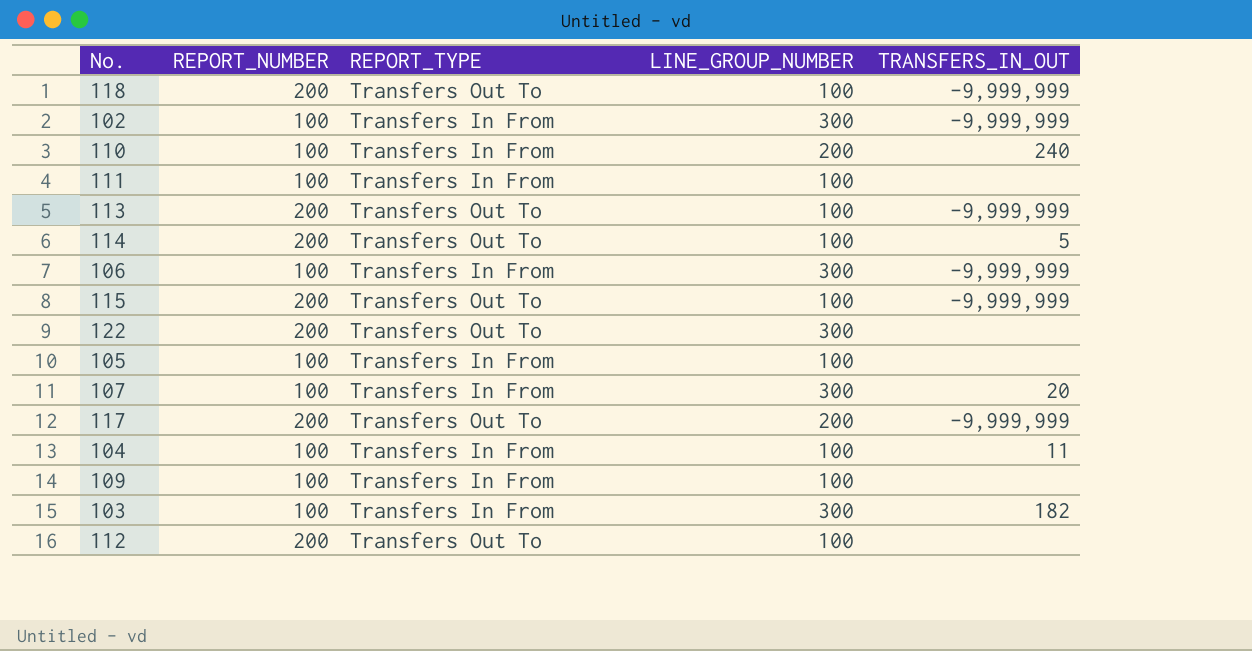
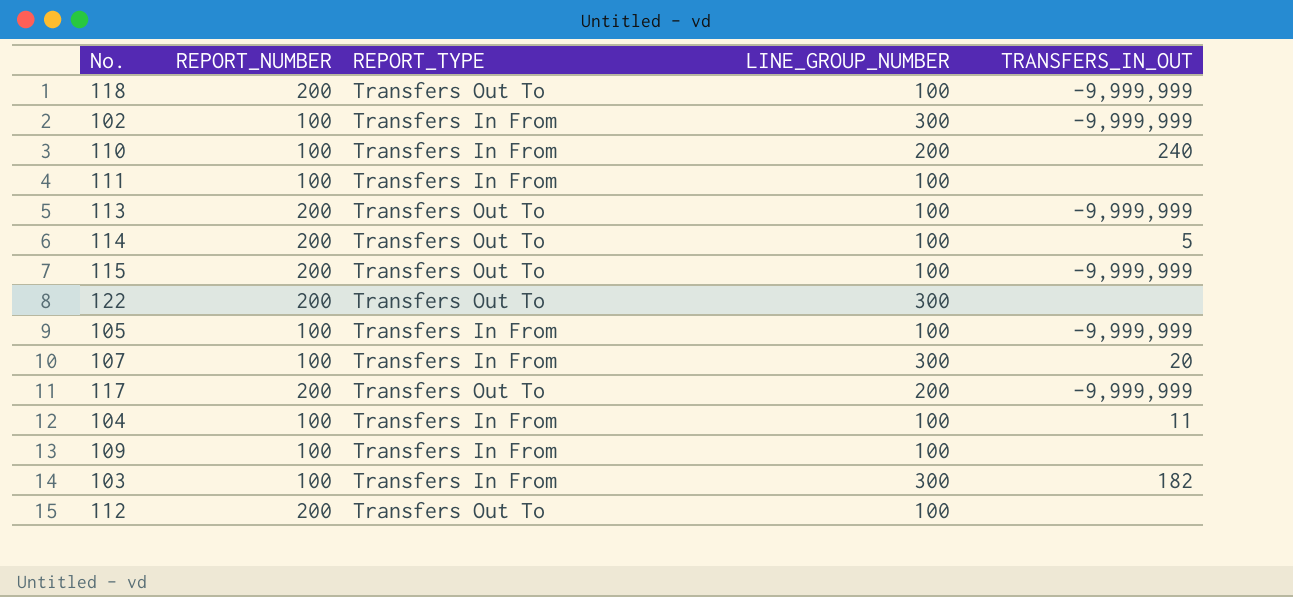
row 106: 100 | Transfers In From | 300 | -9,999,999 -> none
105 | TRANSFERS_IN_OUT: none -> -9,999,999

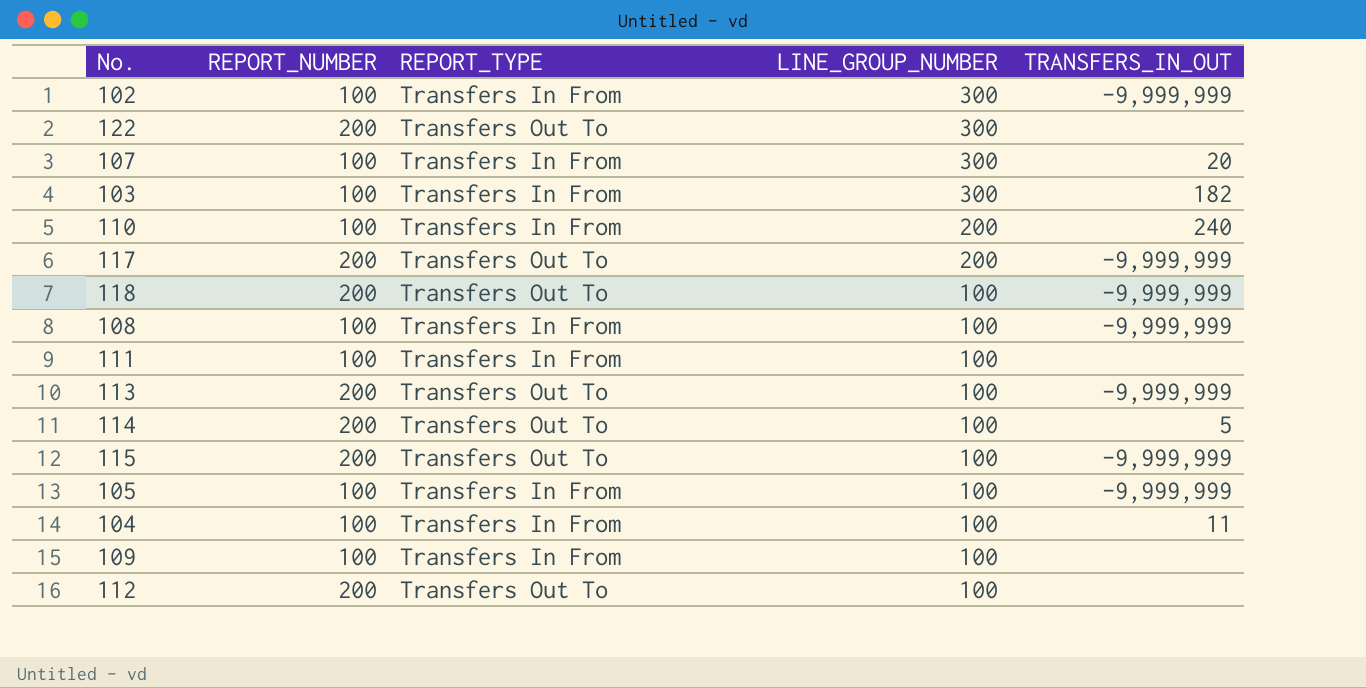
row order: none -> LINE_GROUP_NUMBER descending
row 108: none -> 100 | Transfers In From | 100 | -9,999,999

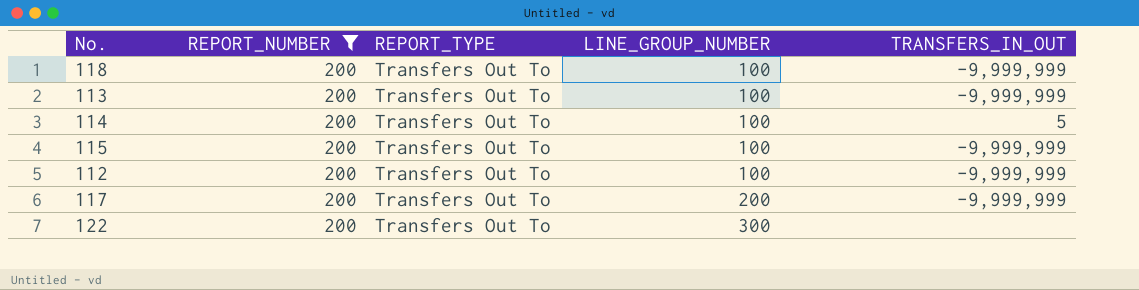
filter: none -> REPORT_NUMBER = 200
row order: LINE_GROUP_NUMBER descending -> LINE_GROUP_NUMBER ascending
112 | TRANSFERS_IN_OUT: none -> -9,999,999

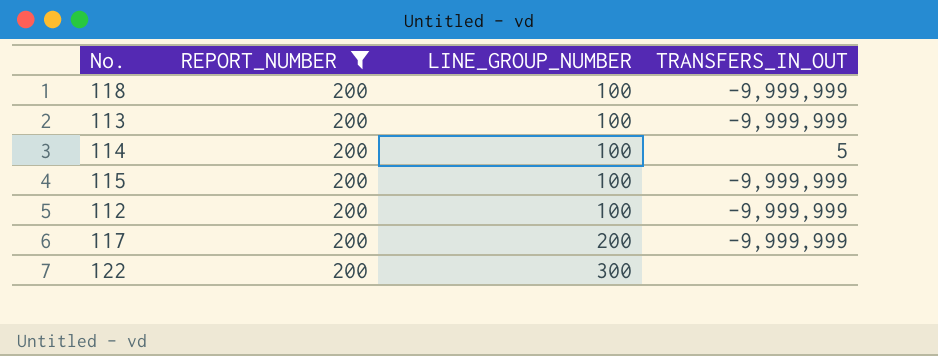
column REPORT_TYPE | position: 3 -> none

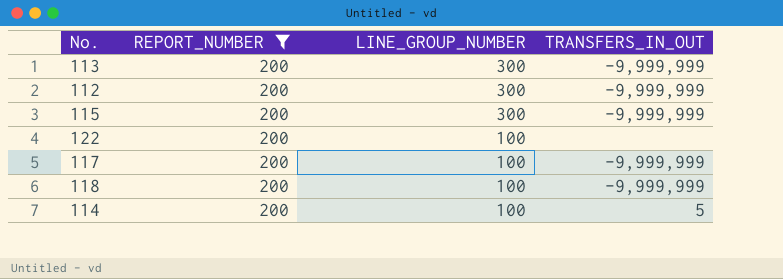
row order: LINE_GROUP_NUMBER ascending -> LINE_GROUP_NUMBER descending
113 | LINE_GROUP_NUMBER: 100 -> 300
112 | LINE_GROUP_NUMBER: 100 -> 300
115 | LINE_GROUP_NUMBER: 100 -> 300
122 | LINE_GROUP_NUMBER: 300 -> 100
117 | LINE_GROUP_NUMBER: 200 -> 100

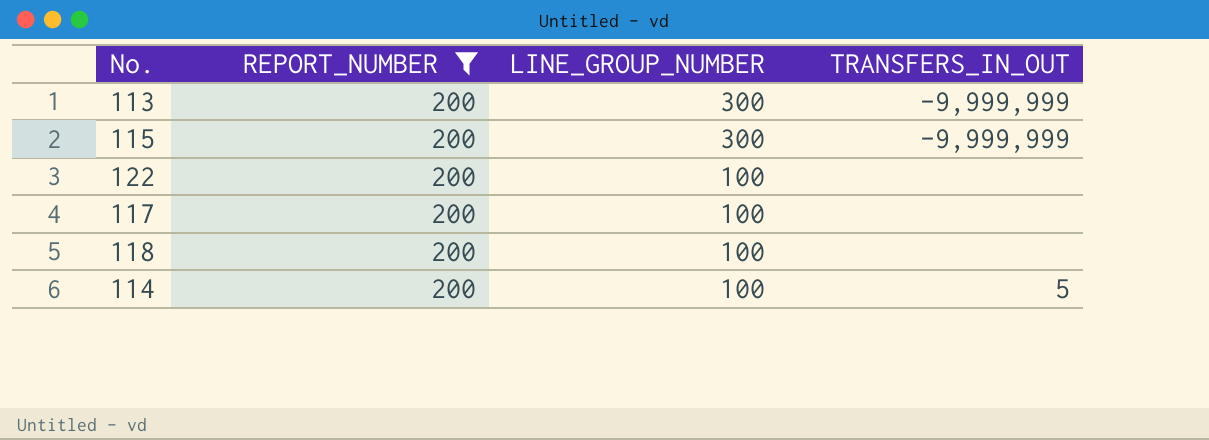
row 112: 200 | 300 | -9,999,999 -> none
117 | TRANSFERS_IN_OUT: -9,999,999 -> none
118 | TRANSFERS_IN_OUT: -9,999,999 -> none

